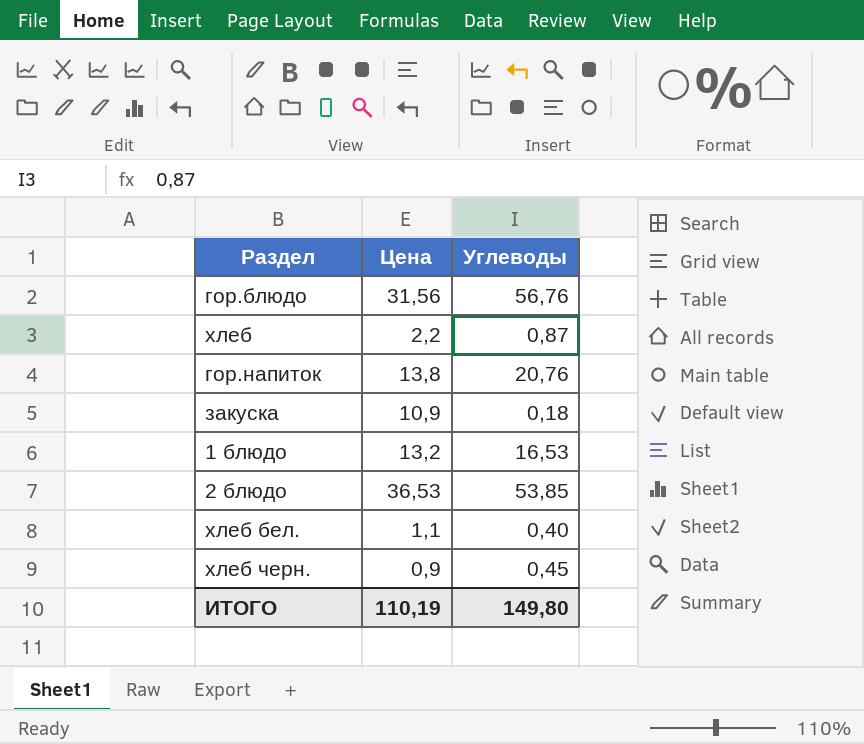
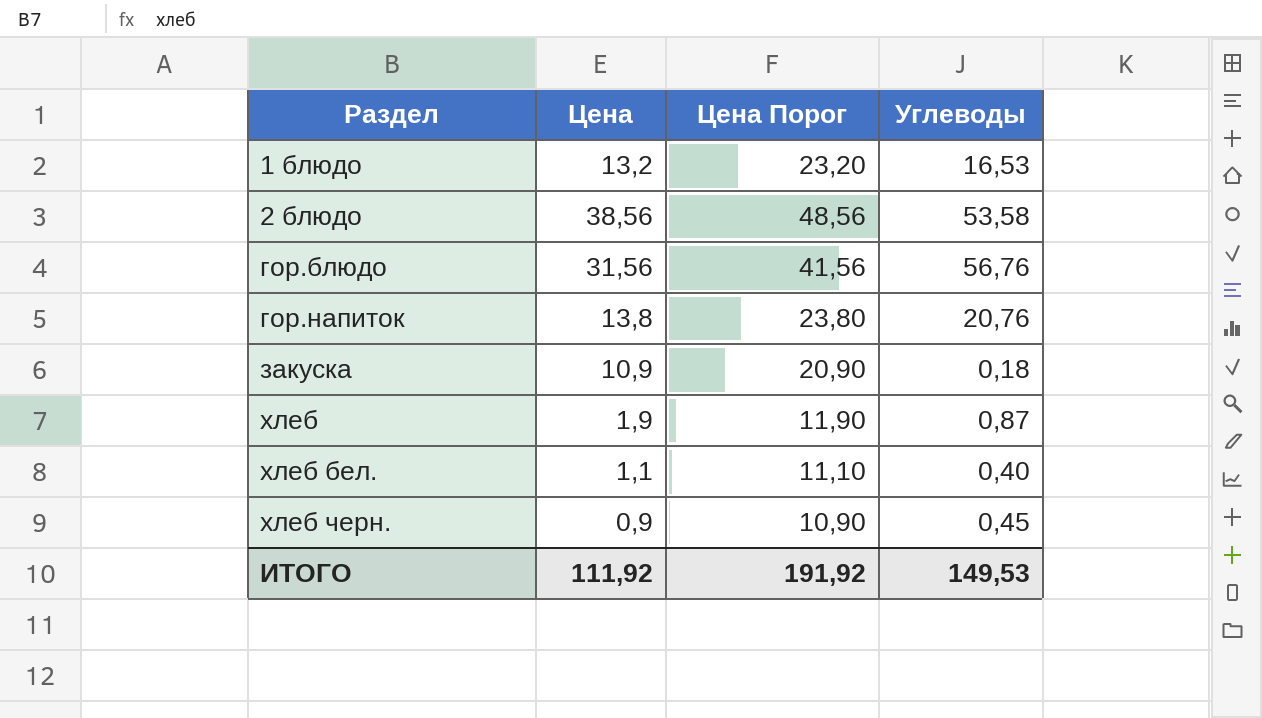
row order: none -> Раздел ascending
column Цена Порог | formula: none -> [Цена] + 10
2 блюдо | Цена: 36,53 -> 38,56
2 блюдо | Углеводы: 53,85 -> 53,58
хлеб | Цена: 2,2 -> 1,9
ИТОГО | Цена: 110,19 -> 111,92
ИТОГО | Углеводы: 149,80 -> 149,53

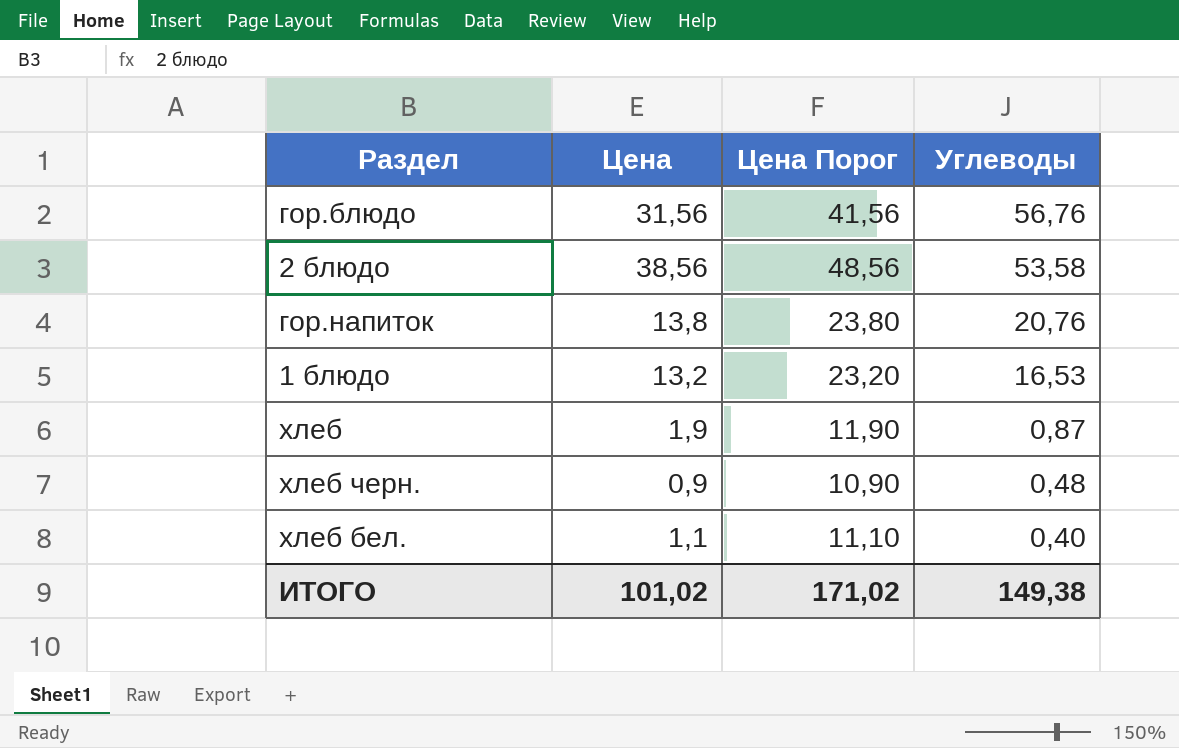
row order: Раздел ascending -> Углеводы descending
row закуска: 10,9 | 20,90 | 0,18 -> none
хлеб черн. | Углеводы: 0,45 -> 0,48
ИТОГО | Цена: 111,92 -> 101,02
ИТОГО | Цена Порог: 191,92 -> 171,02
ИТОГО | Углеводы: 149,53 -> 149,38

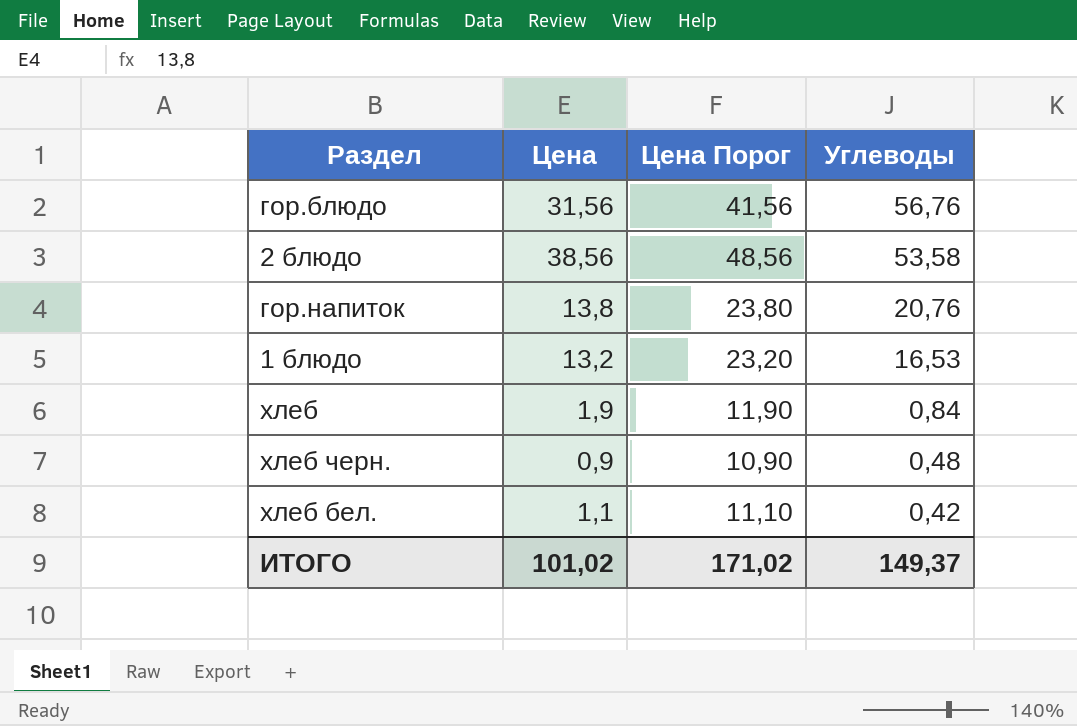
хлеб | Углеводы: 0,87 -> 0,84
хлеб бел. | Углеводы: 0,40 -> 0,42
ИТОГО | Углеводы: 149,38 -> 149,37

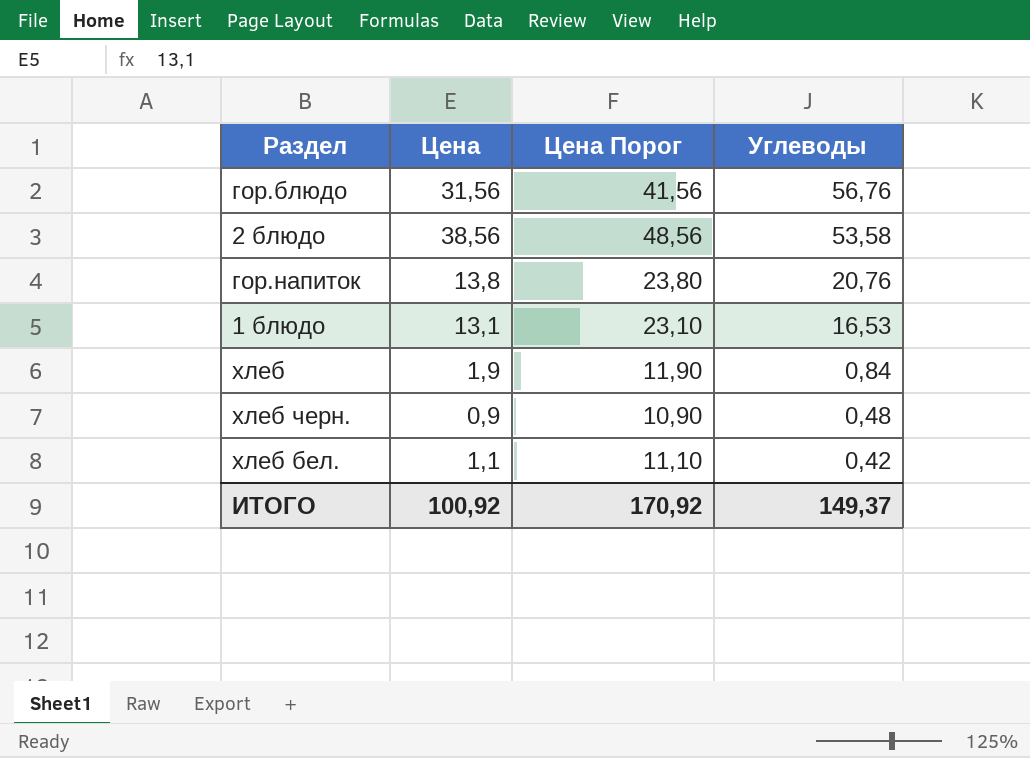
1 блюдо | Цена: 13,2 -> 13,1
1 блюдо | Цена Порог: 23,20 -> 23,10
ИТОГО | Цена: 101,02 -> 100,92
ИТОГО | Цена Порог: 171,02 -> 170,92

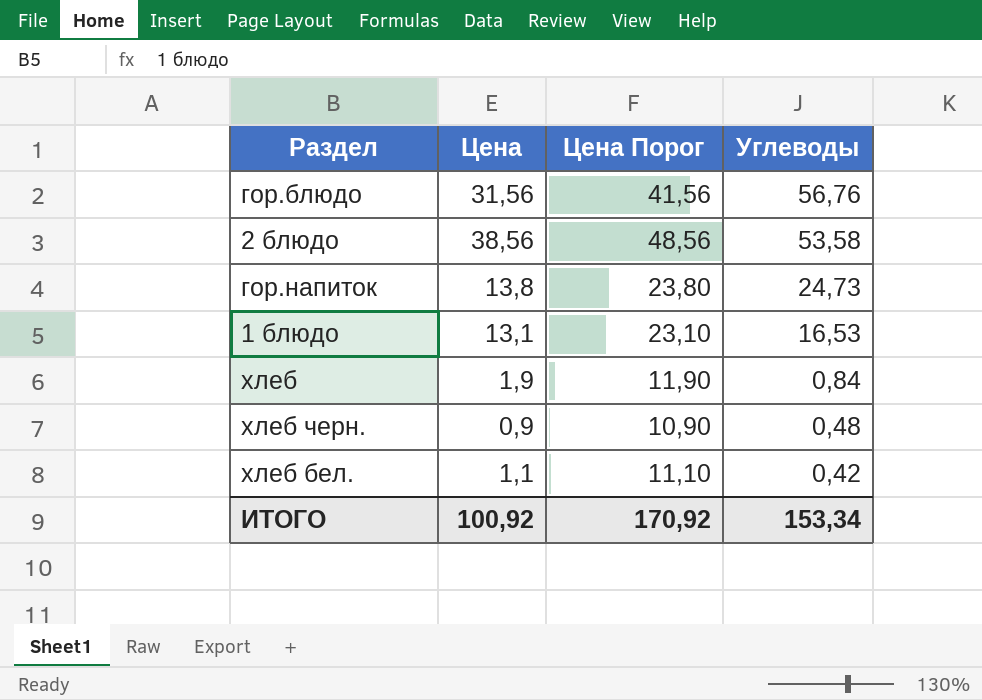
гор.напиток | Углеводы: 20,76 -> 24,73
ИТОГО | Углеводы: 149,37 -> 153,34

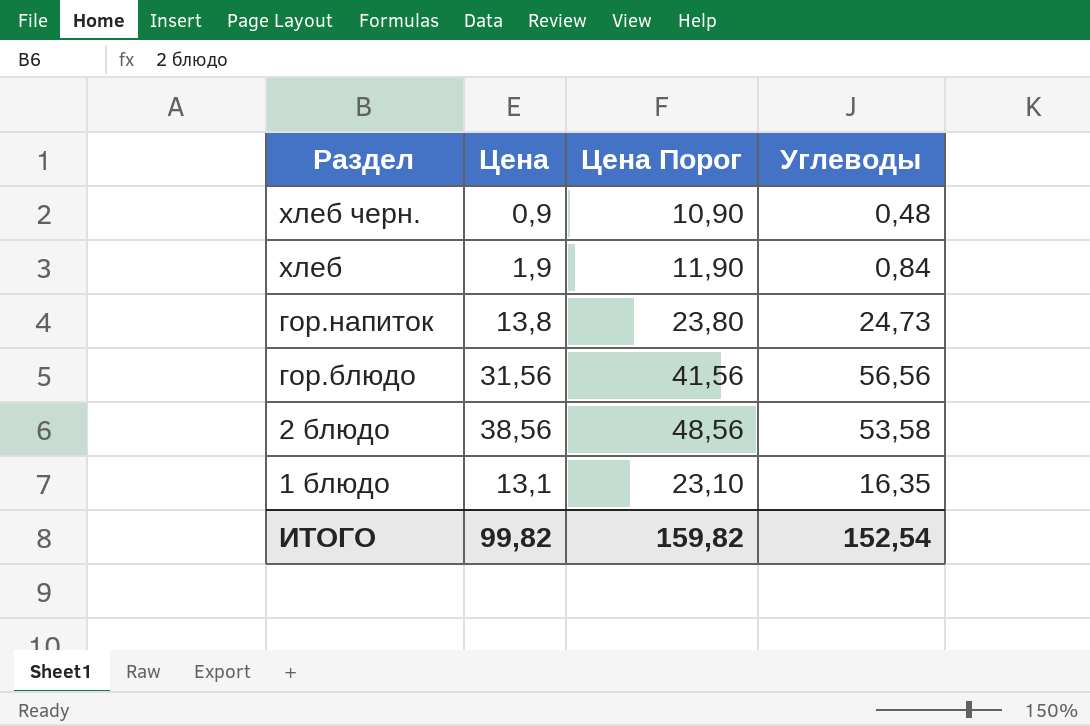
row order: Углеводы descending -> Раздел descending
row хлеб бел.: 1,1 | 11,10 | 0,42 -> none
гор.блюдо | Углеводы: 56,76 -> 56,56
1 блюдо | Углеводы: 16,53 -> 16,35
ИТОГО | Цена: 100,92 -> 99,82
ИТОГО | Цена Порог: 170,92 -> 159,82
ИТОГО | Углеводы: 153,34 -> 152,54

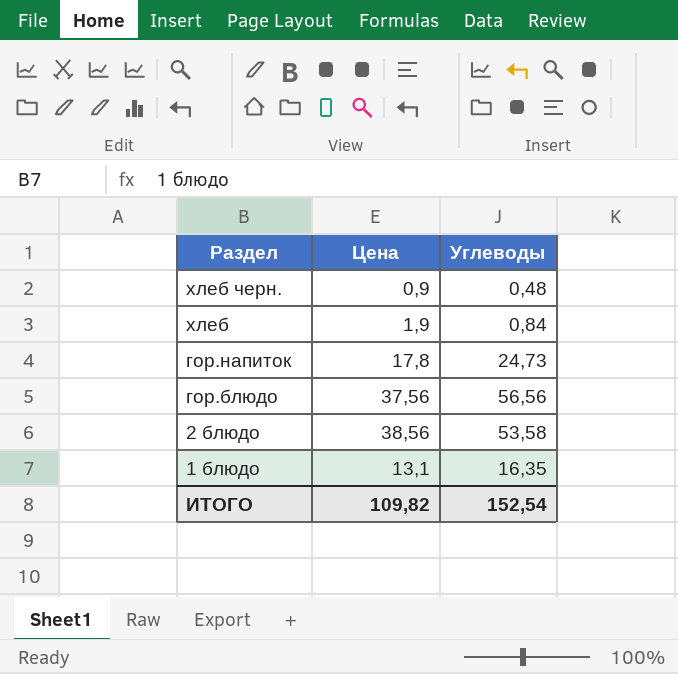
column Цена Порог | formula: [Цена] + 10 -> none
гор.напиток | Цена: 13,8 -> 17,8
гор.блюдо | Цена: 31,56 -> 37,56
ИТОГО | Цена: 99,82 -> 109,82

